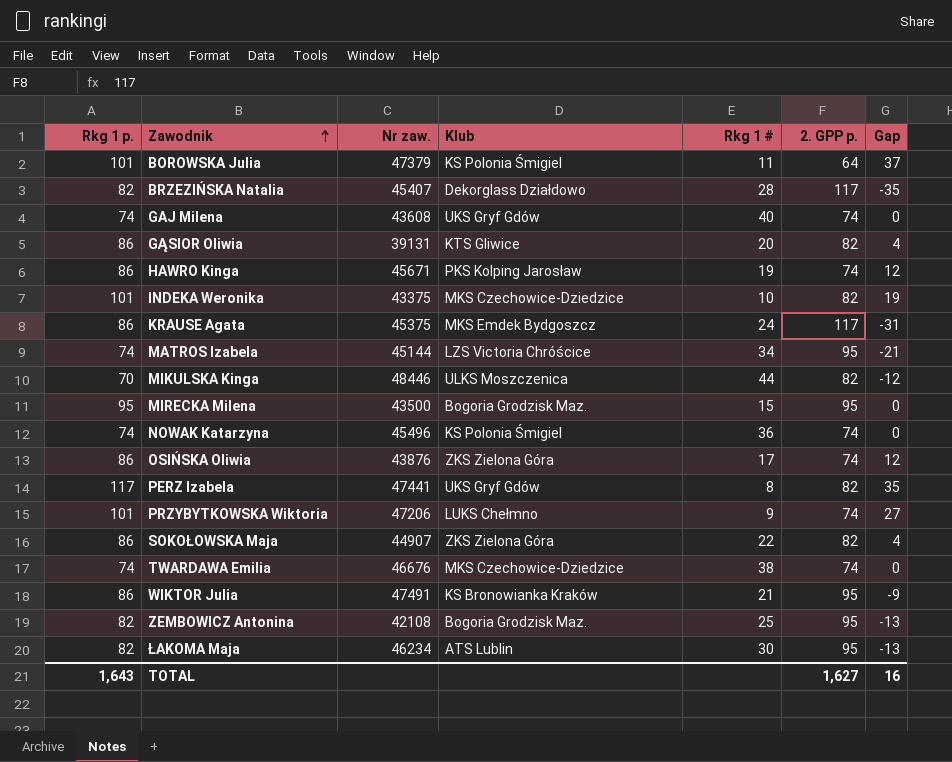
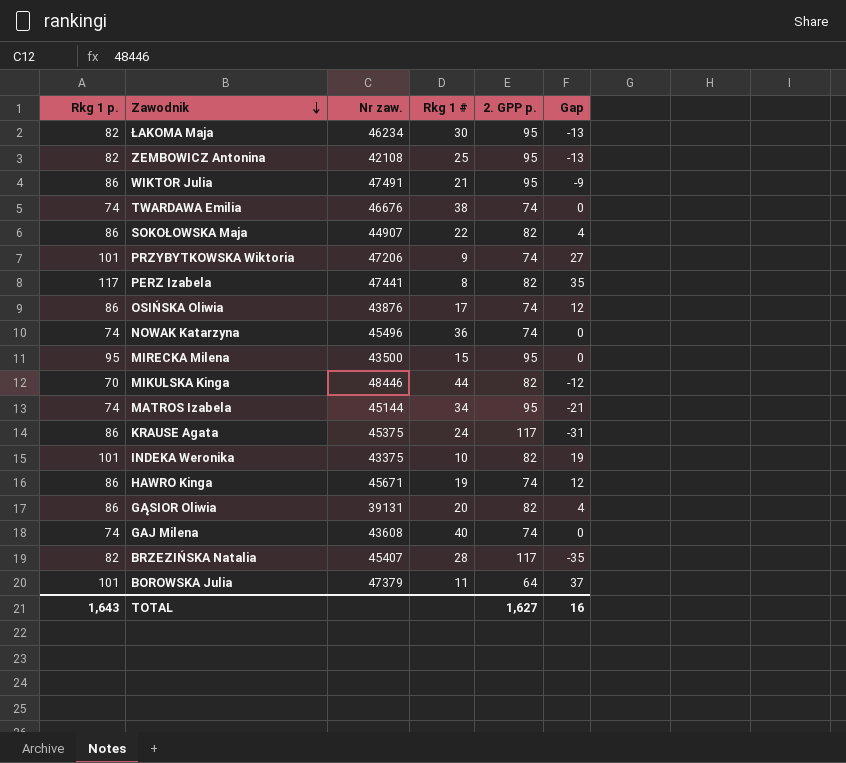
row order: Zawodnik ascending -> Zawodnik descending
column Klub | position: 4 -> none

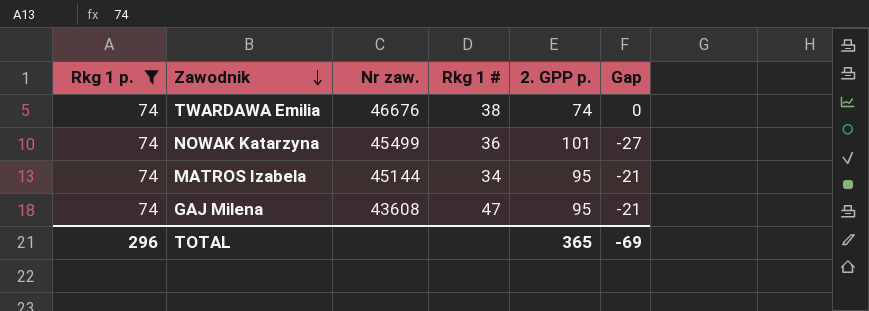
filter: none -> Rkg 1 p. = 74
NOWAK Katarzyna | Nr zaw.: 45496 -> 45499
NOWAK Katarzyna | 2. GPP p.: 74 -> 101
NOWAK Katarzyna | Gap: 0 -> -27
GAJ Milena | Rkg 1 #: 40 -> 47
GAJ Milena | 2. GPP p.: 74 -> 95
GAJ Milena | Gap: 0 -> -21
TOTAL | Rkg 1 p.: 1,643 -> 296
TOTAL | 2. GPP p.: 1,627 -> 365
TOTAL | Gap: 16 -> -69

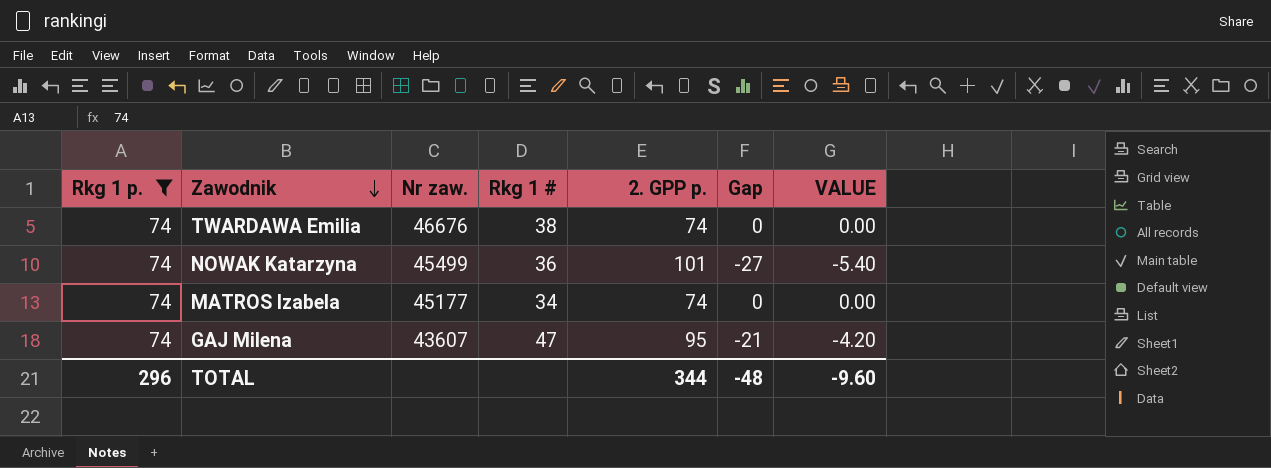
column VALUE | formula: none -> [Gap] * 0.2
MATROS Izabela | Nr zaw.: 45144 -> 45177
MATROS Izabela | 2. GPP p.: 95 -> 74
MATROS Izabela | Gap: -21 -> 0
GAJ Milena | Nr zaw.: 43608 -> 43607
TOTAL | 2. GPP p.: 365 -> 344
TOTAL | Gap: -69 -> -48

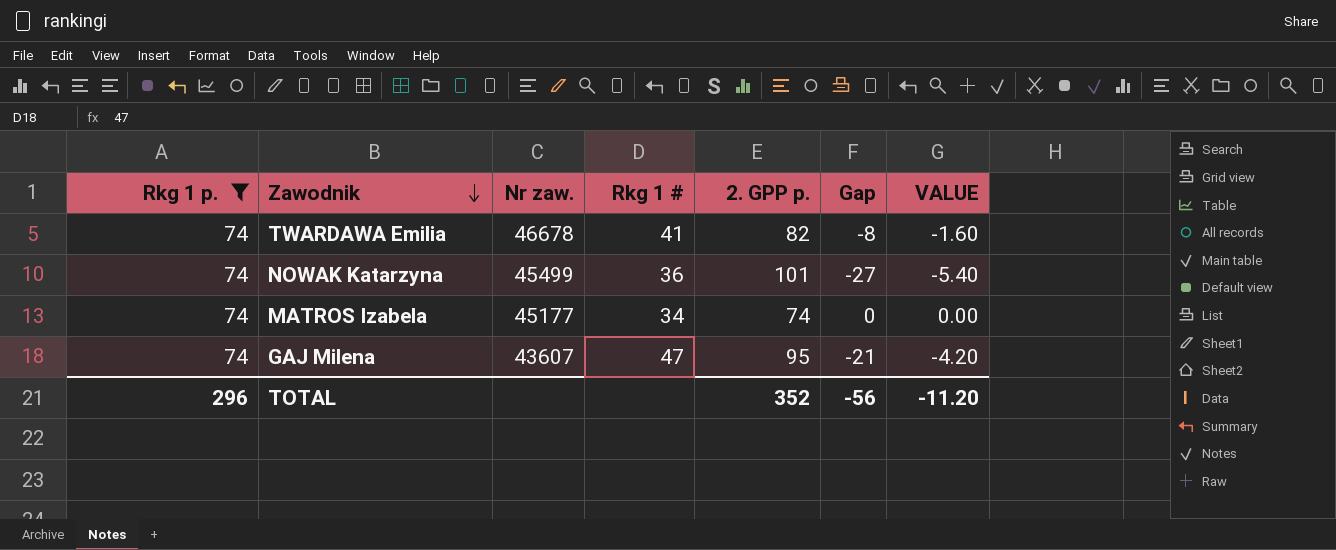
TWARDAWA Emilia | Nr zaw.: 46676 -> 46678
TWARDAWA Emilia | Rkg 1 #: 38 -> 41
TWARDAWA Emilia | 2. GPP p.: 74 -> 82
TWARDAWA Emilia | Gap: 0 -> -8
TWARDAWA Emilia | VALUE: 0.00 -> -1.60
TOTAL | 2. GPP p.: 344 -> 352
TOTAL | Gap: -48 -> -56
TOTAL | VALUE: -9.60 -> -11.20

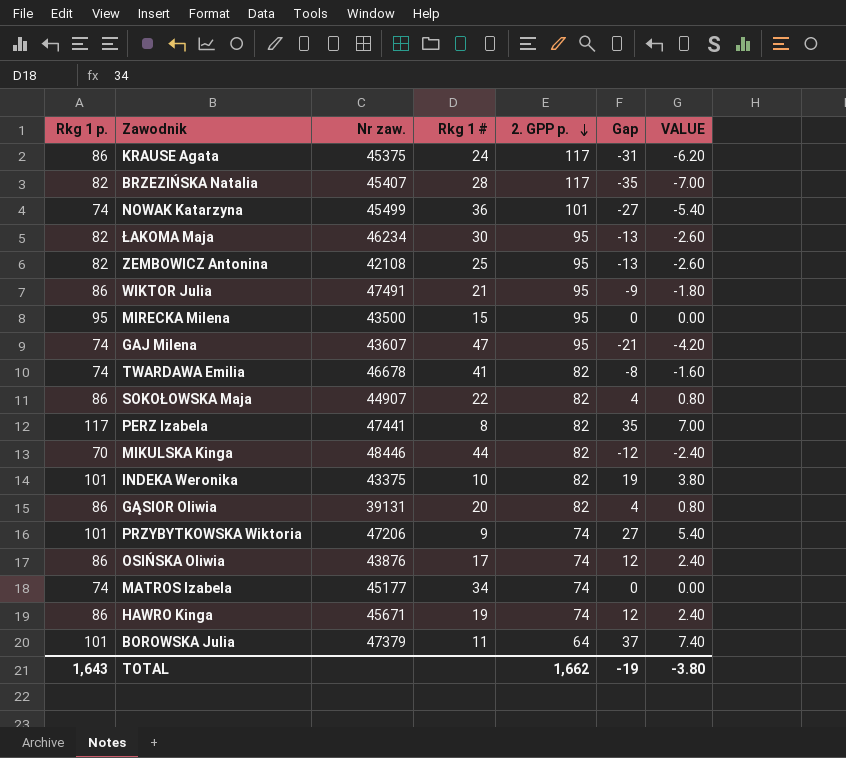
filter: Rkg 1 p. = 74 -> none
row order: Zawodnik descending -> 2. GPP p. descending
TOTAL | Rkg 1 p.: 296 -> 1,643
TOTAL | 2. GPP p.: 352 -> 1,662
TOTAL | Gap: -56 -> -19
TOTAL | VALUE: -11.20 -> -3.80

